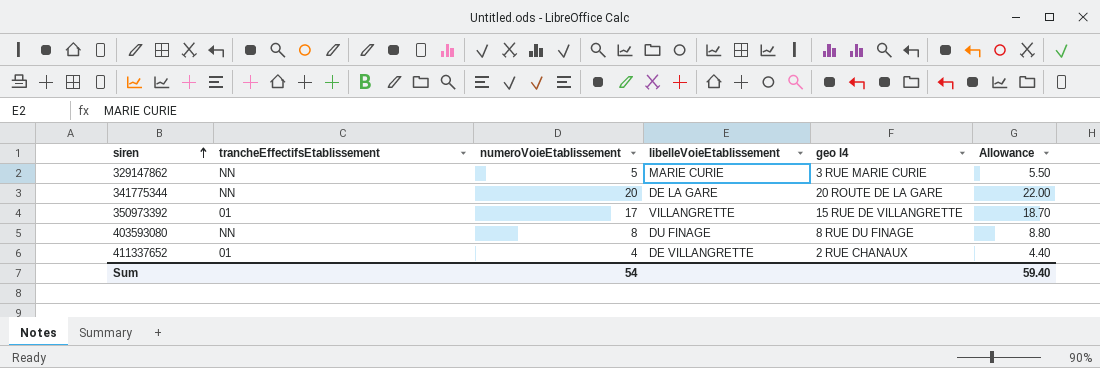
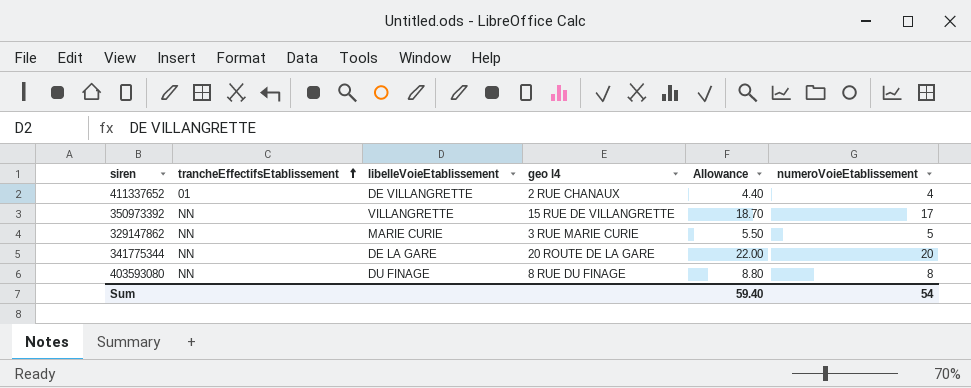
row order: siren ascending -> trancheEffectifsEtablissement ascending
column numeroVoieEtablissement | position: 3 -> 6
350973392 | trancheEffectifsEtablissement: 01 -> NN

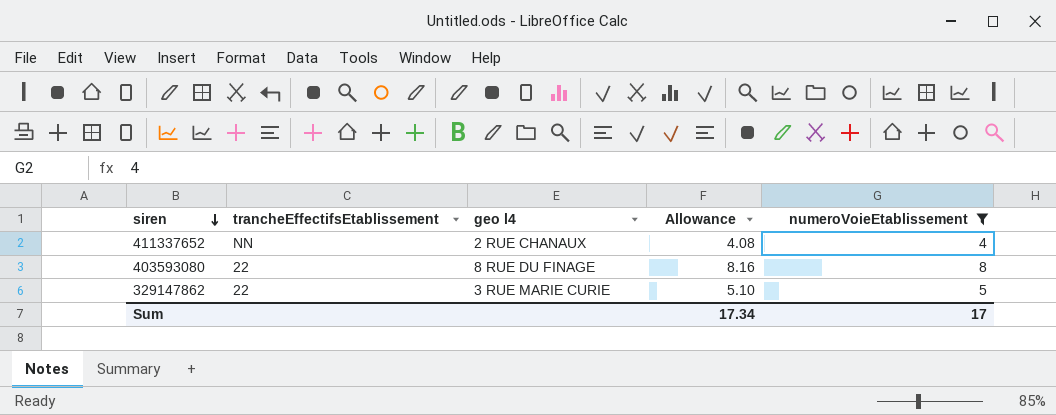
filter: none -> numeroVoieEtablissement <= 8
row order: trancheEffectifsEtablissement ascending -> siren descending
column libelleVoieEtablissement | position: 3 -> none
column Allowance | formula: [numeroVoieEtablissement] * 1.1 -> [numeroVoieEtablissement] * 1.02
411337652 | trancheEffectifsEtablissement: 01 -> NN
403593080 | trancheEffectifsEtablissement: NN -> 22
329147862 | trancheEffectifsEtablissement: NN -> 22
Sum | Allowance: 59.40 -> 17.34
Sum | numeroVoieEtablissement: 54 -> 17

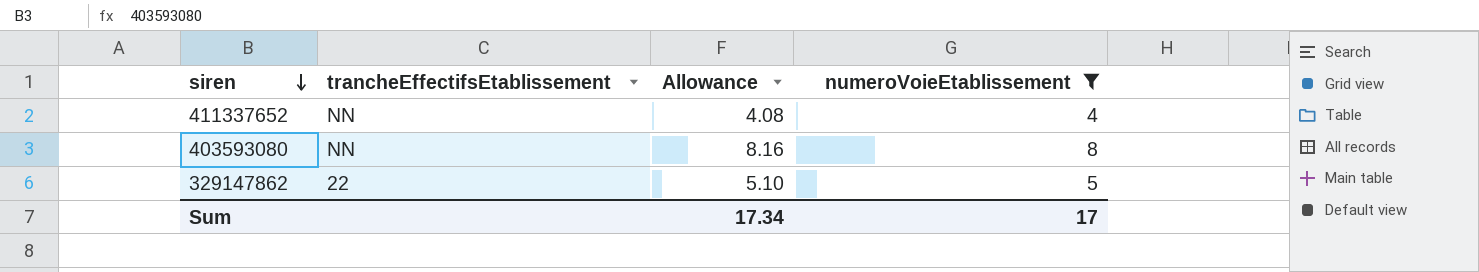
column geo l4 | position: 3 -> none
403593080 | trancheEffectifsEtablissement: 22 -> NN

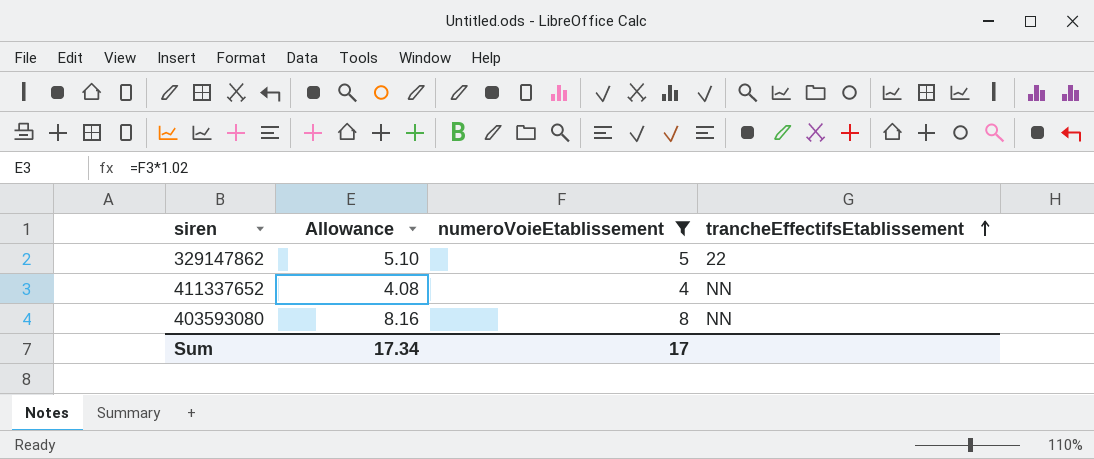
row order: siren descending -> trancheEffectifsEtablissement ascending
column trancheEffectifsEtablissement | position: 2 -> 4

